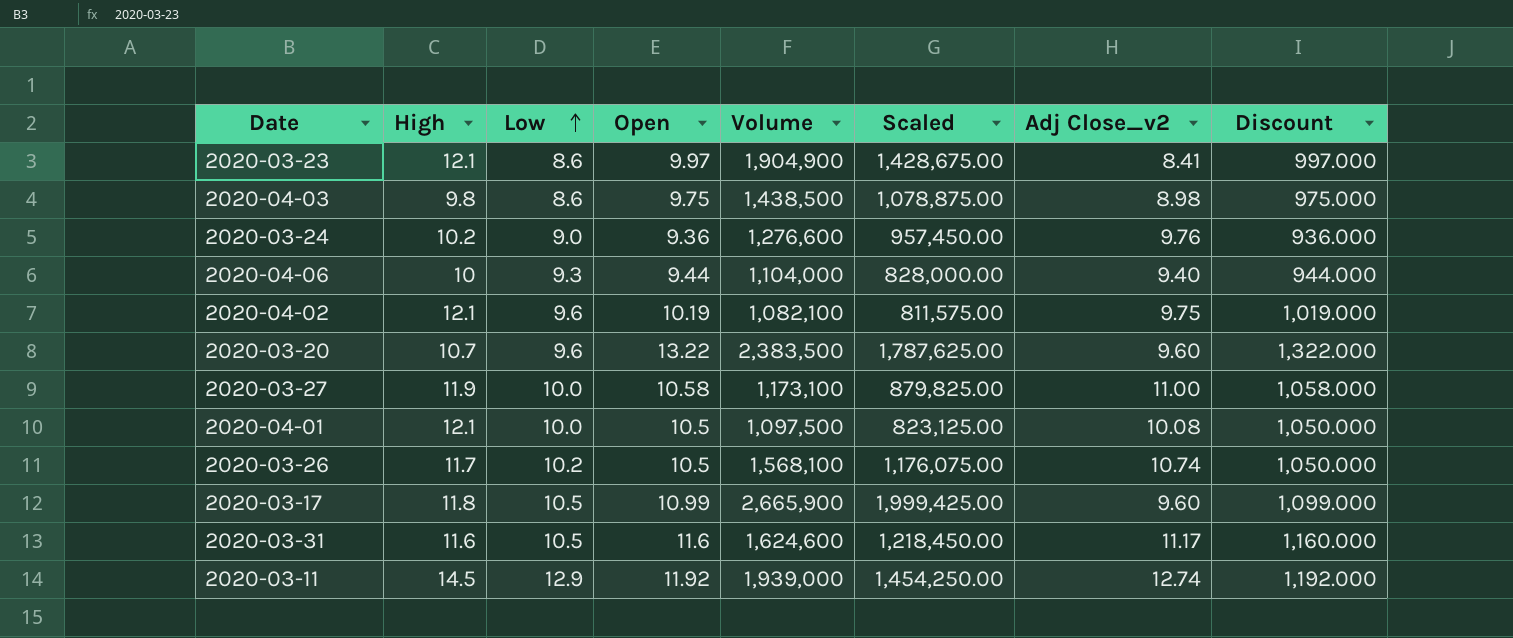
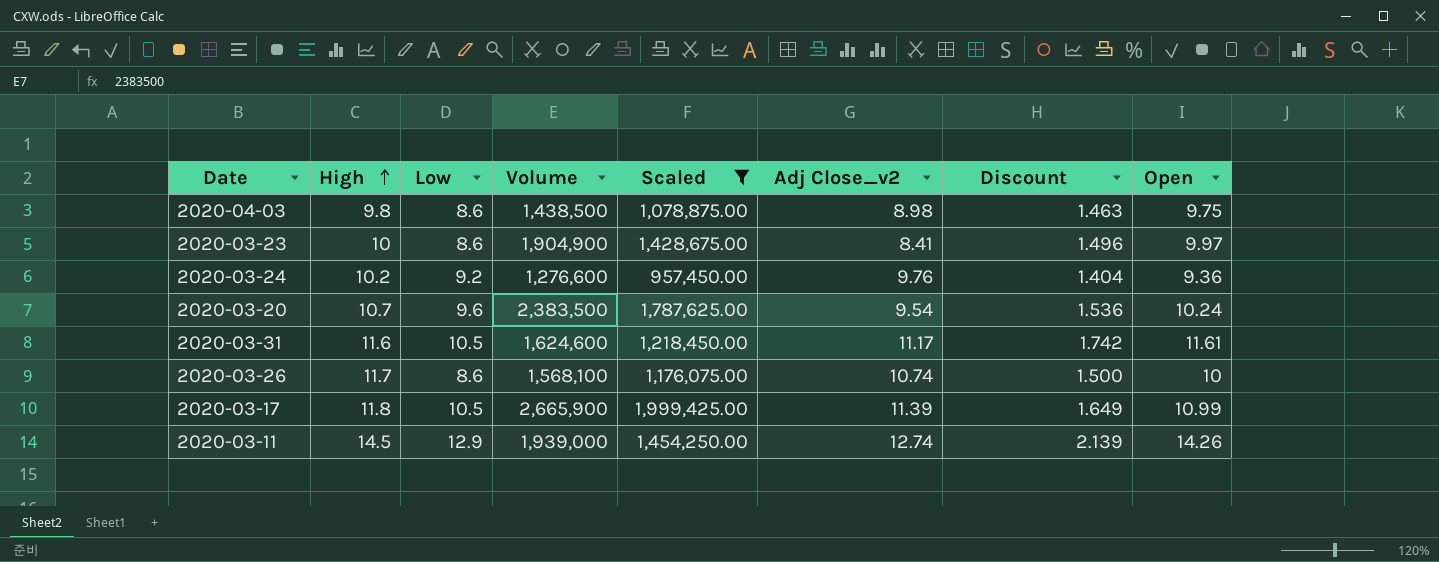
filter: none -> Scaled >= 957,450.00
row order: Low ascending -> High ascending
column Discount | formula: [Open] * 100 -> [Open] * 0.15
column Open | position: 4 -> 8
2020-03-23 | High: 12.1 -> 10
2020-03-24 | Low: 9.0 -> 9.2
2020-03-20 | Adj Close_v2: 9.60 -> 9.54
2020-03-20 | Open: 13.22 -> 10.24
2020-03-31 | Open: 11.6 -> 11.61
2020-03-26 | Low: 10.2 -> 8.6
2020-03-26 | Open: 10.5 -> 10
2020-03-17 | Adj Close_v2: 9.60 -> 11.39
2020-03-11 | Open: 11.92 -> 14.26

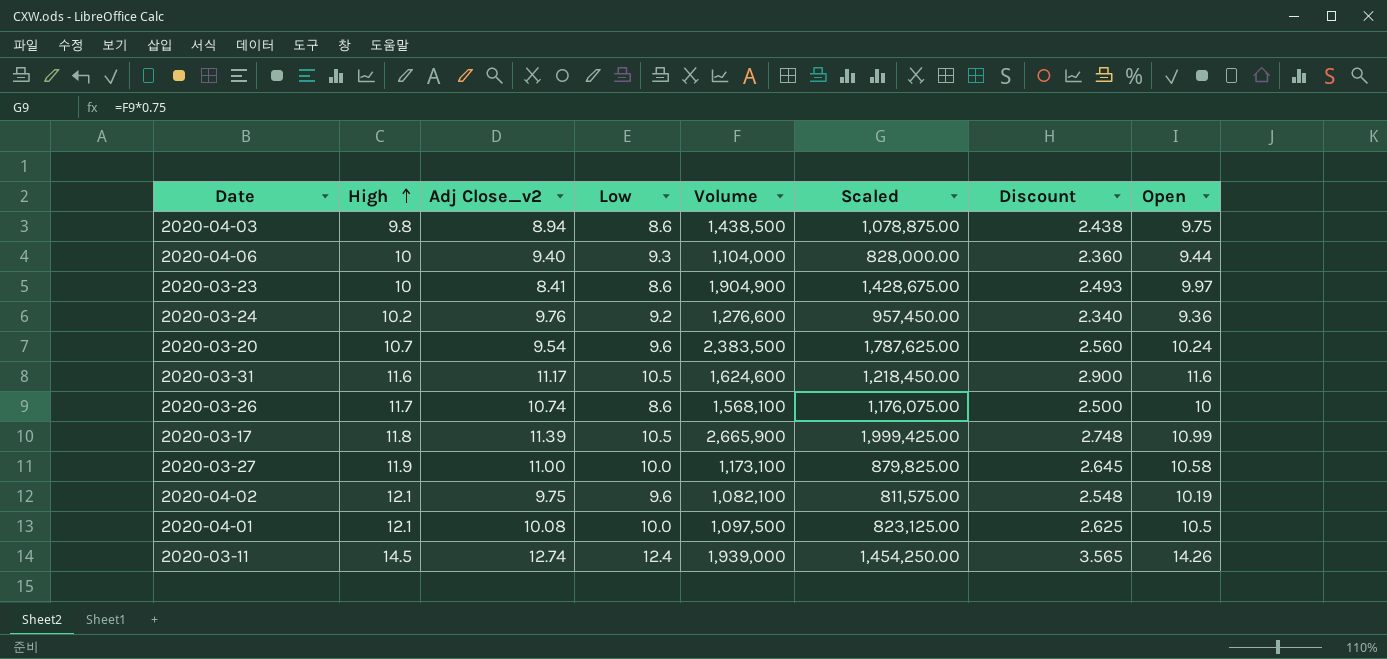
filter: Scaled >= 957,450.00 -> none
column Adj Close_v2 | position: 6 -> 3
column Discount | formula: [Open] * 0.15 -> [Open] * 0.25
2020-04-03 | Adj Close_v2: 8.98 -> 8.94
2020-03-31 | Open: 11.61 -> 11.6
2020-03-11 | Low: 12.9 -> 12.4

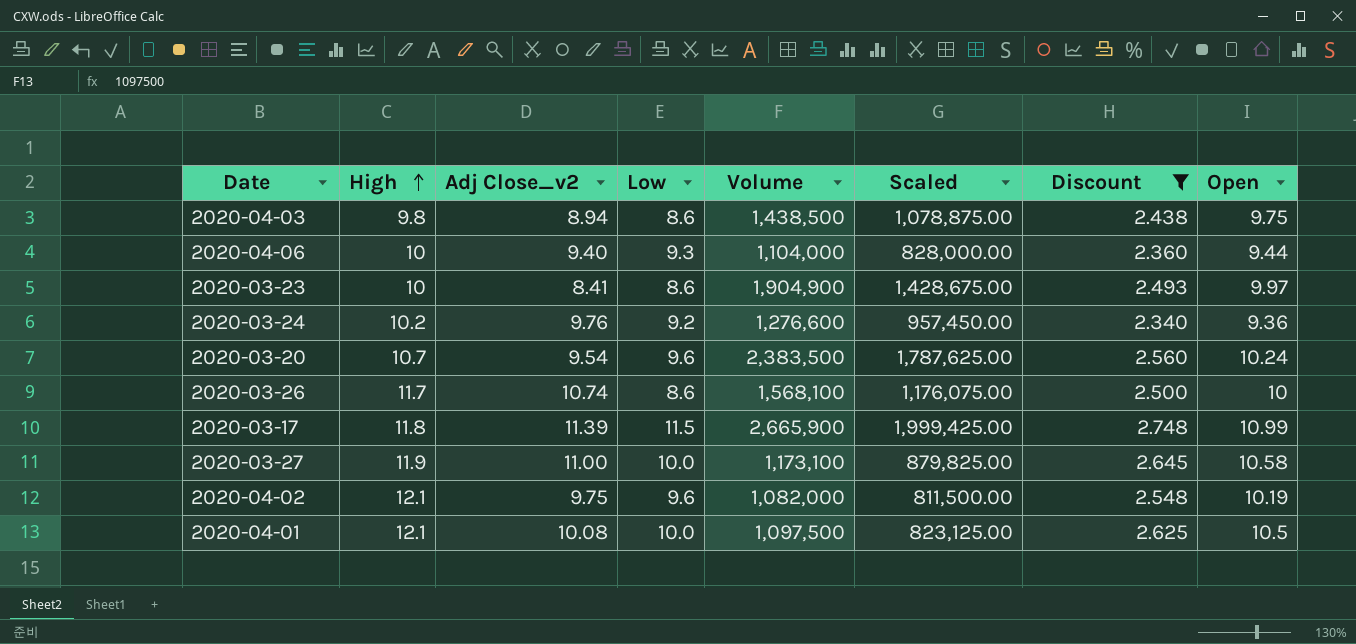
filter: none -> Discount <= 2.748
2020-03-17 | Low: 10.5 -> 11.5
2020-04-02 | Volume: 1,082,100 -> 1,082,000
2020-04-02 | Scaled: 811,575.00 -> 811,500.00

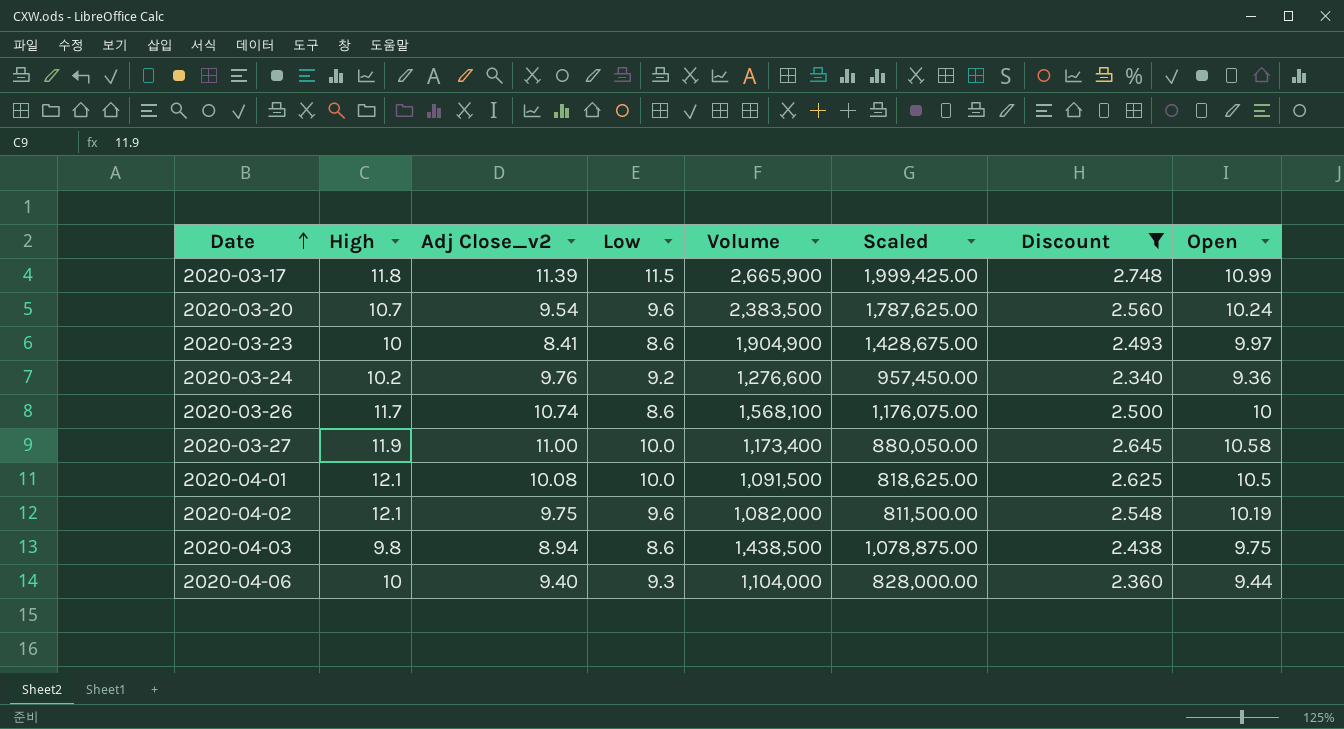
row order: High ascending -> Date ascending
2020-03-27 | Volume: 1,173,100 -> 1,173,400
2020-03-27 | Scaled: 879,825.00 -> 880,050.00
2020-04-01 | Volume: 1,097,500 -> 1,091,500
2020-04-01 | Scaled: 823,125.00 -> 818,625.00

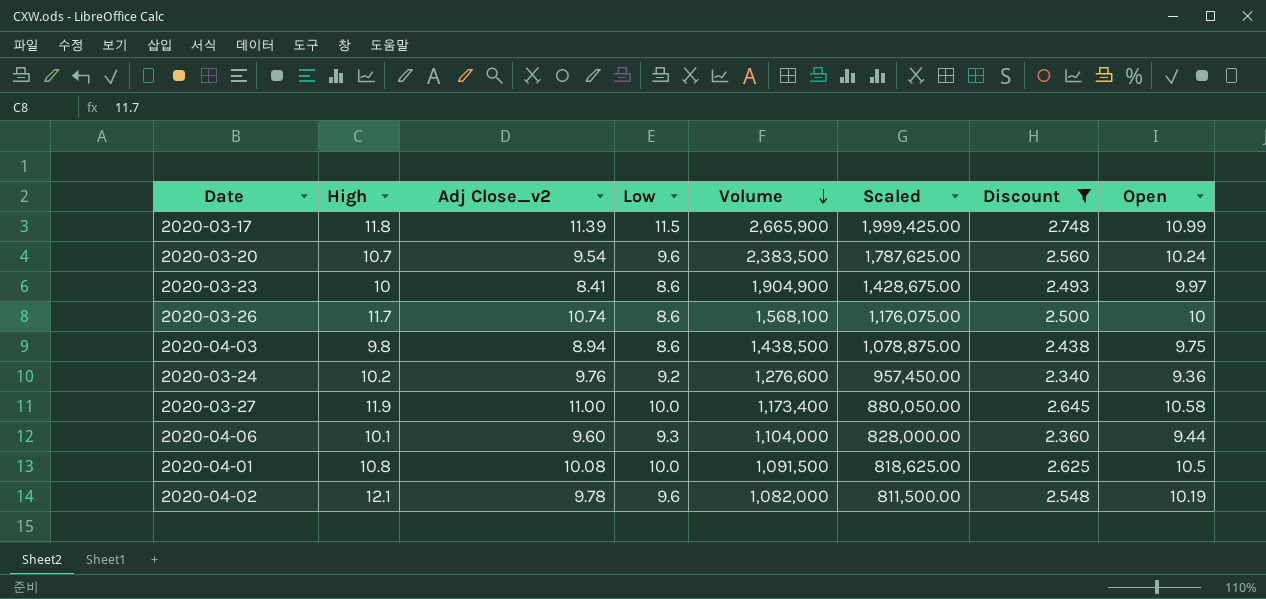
row order: Date ascending -> Volume descending
2020-04-06 | High: 10 -> 10.1
2020-04-06 | Adj Close_v2: 9.40 -> 9.60
2020-04-01 | High: 12.1 -> 10.8
2020-04-02 | Adj Close_v2: 9.75 -> 9.78

